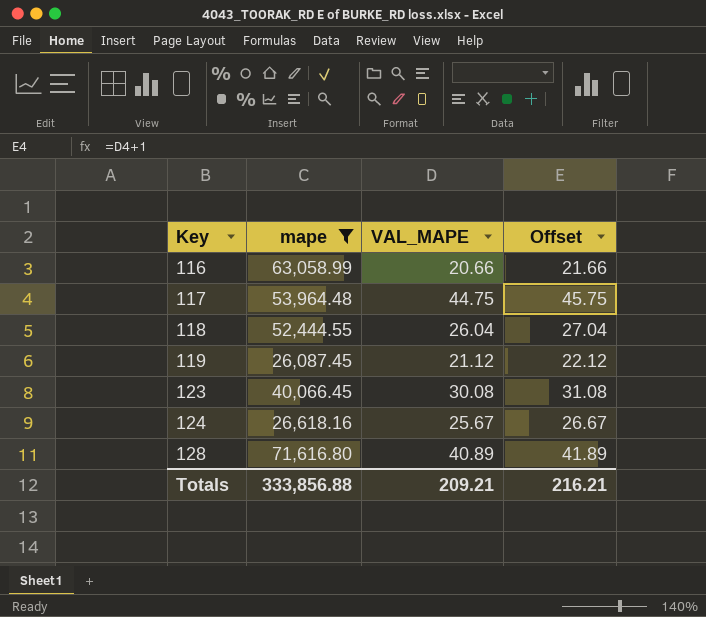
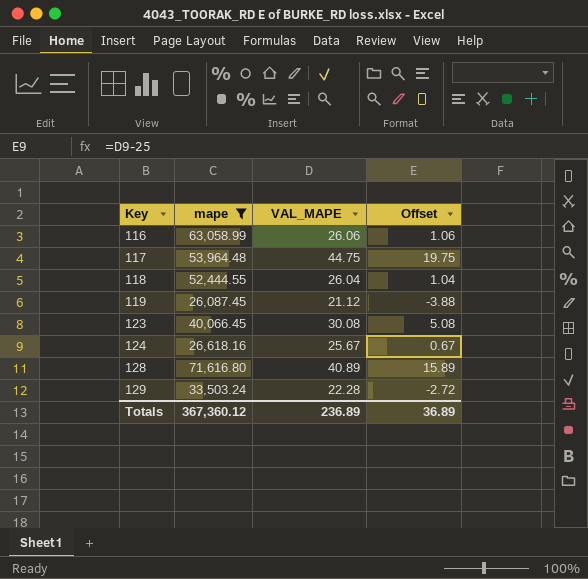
column Offset | formula: [VAL_MAPE] + 1 -> [VAL_MAPE] - 25
116 | VAL_MAPE: 20.66 -> 26.06
row 129: none -> 33,503.24 | 22.28 | -2.72
Totals | mape: 333,856.88 -> 367,360.12
Totals | VAL_MAPE: 209.21 -> 236.89
Totals | Offset: 216.21 -> 36.89

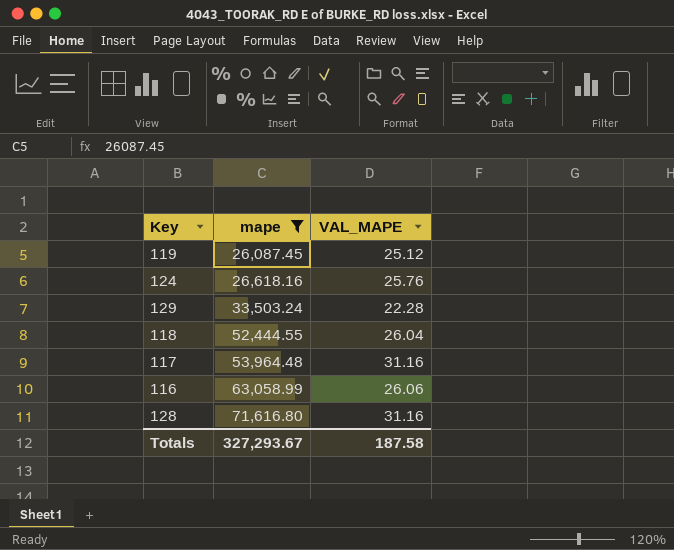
row order: Key ascending -> mape ascending
column Offset | formula: [VAL_MAPE] - 25 -> none
row 123: 40,066.45 | 30.08 | 5.08 -> none
119 | VAL_MAPE: 21.12 -> 25.12
124 | VAL_MAPE: 25.67 -> 25.76
117 | VAL_MAPE: 44.75 -> 31.16
128 | VAL_MAPE: 40.89 -> 31.16
Totals | mape: 367,360.12 -> 327,293.67
Totals | VAL_MAPE: 236.89 -> 187.58

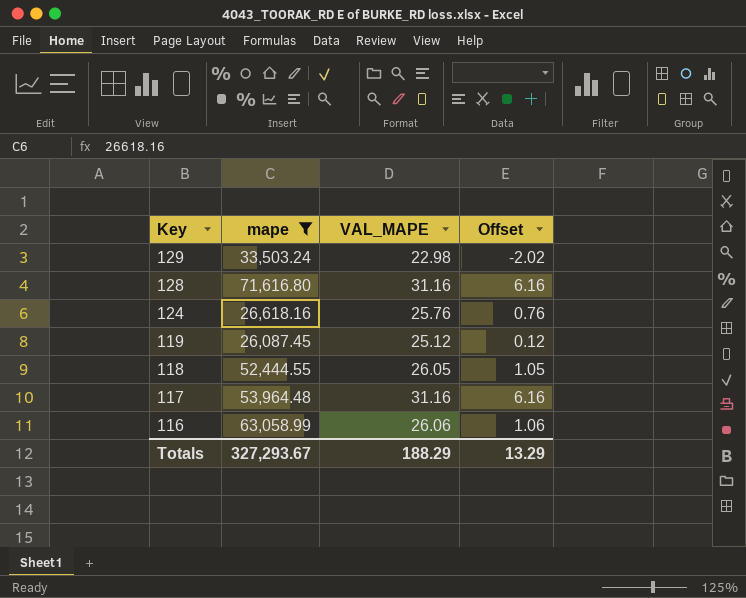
row order: mape ascending -> Key descending
column Offset | formula: none -> [VAL_MAPE] - 25
129 | VAL_MAPE: 22.28 -> 22.98
118 | VAL_MAPE: 26.04 -> 26.05
Totals | VAL_MAPE: 187.58 -> 188.29

